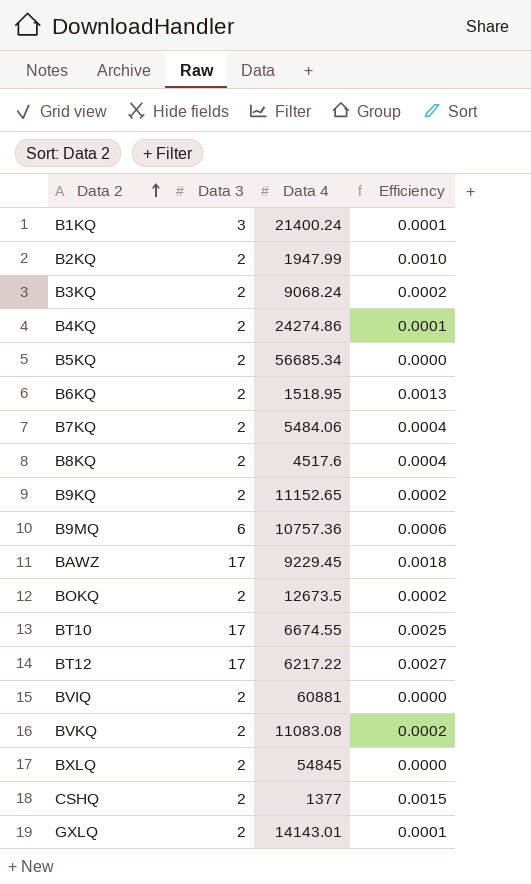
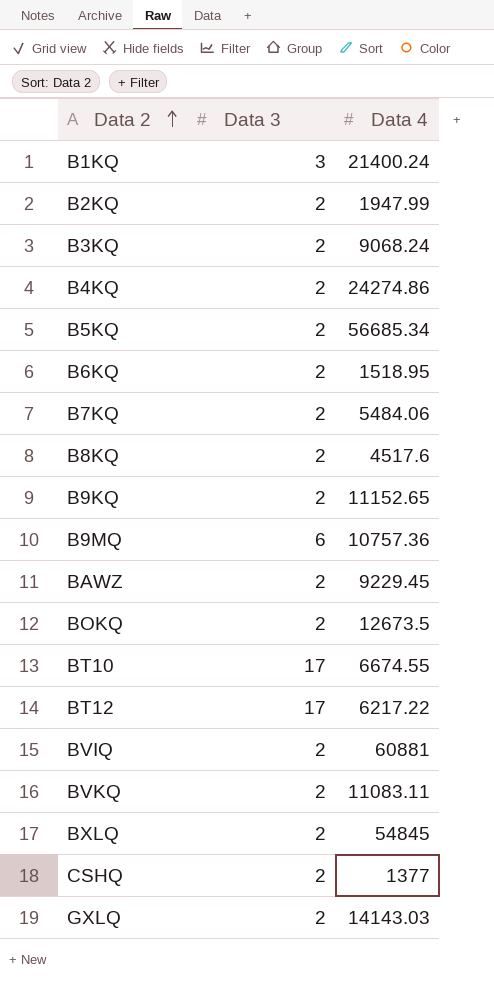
column Efficiency | formula: [Data 3] / [Data 4] -> none
BAWZ | Data 3: 17 -> 2
BVKQ | Data 4: 11083.08 -> 11083.11
GXLQ | Data 4: 14143.01 -> 14143.03

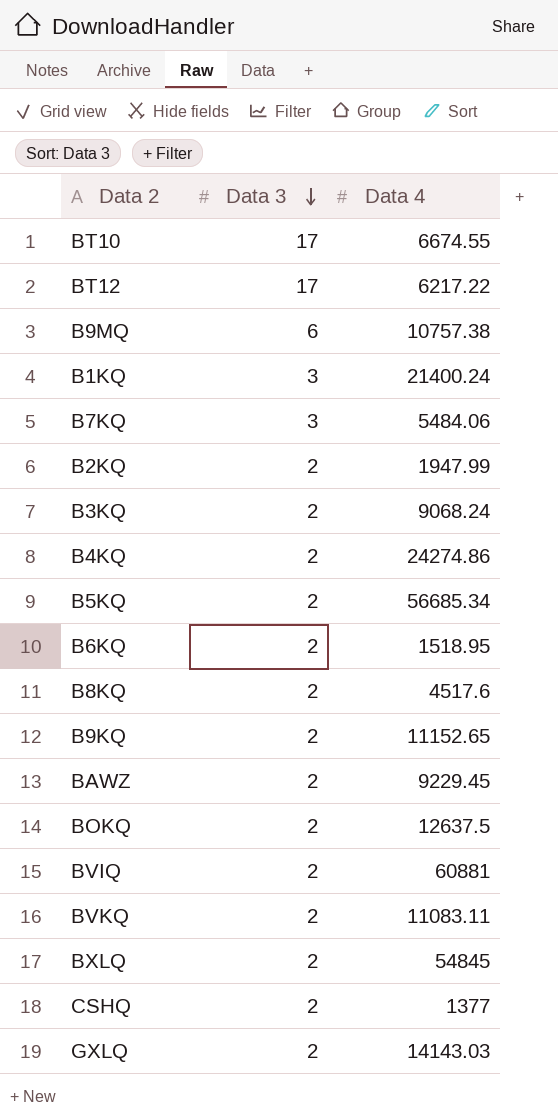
row order: Data 2 ascending -> Data 3 descending
B9MQ | Data 4: 10757.36 -> 10757.38
B7KQ | Data 3: 2 -> 3
BOKQ | Data 4: 12673.5 -> 12637.5

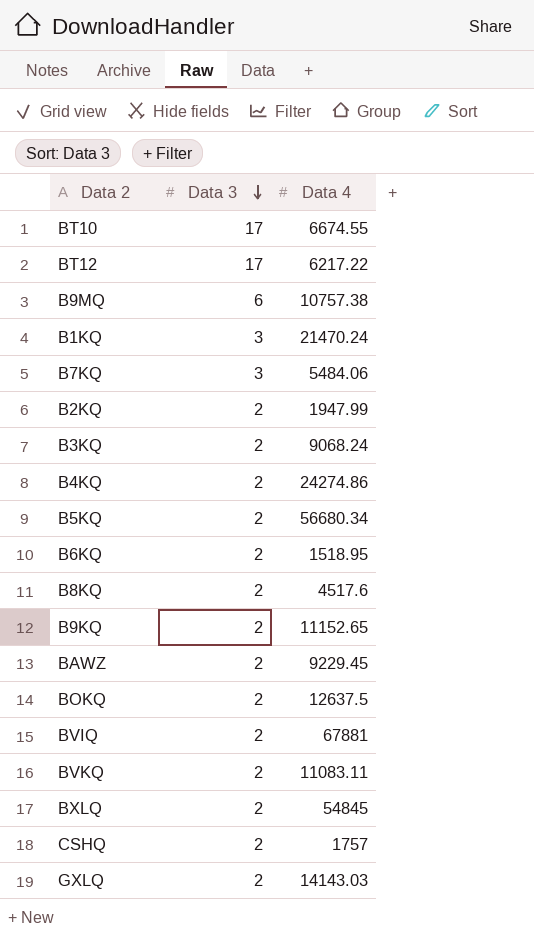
B1KQ | Data 4: 21400.24 -> 21470.24
B5KQ | Data 4: 56685.34 -> 56680.34
BVIQ | Data 4: 60881 -> 67881
CSHQ | Data 4: 1377 -> 1757

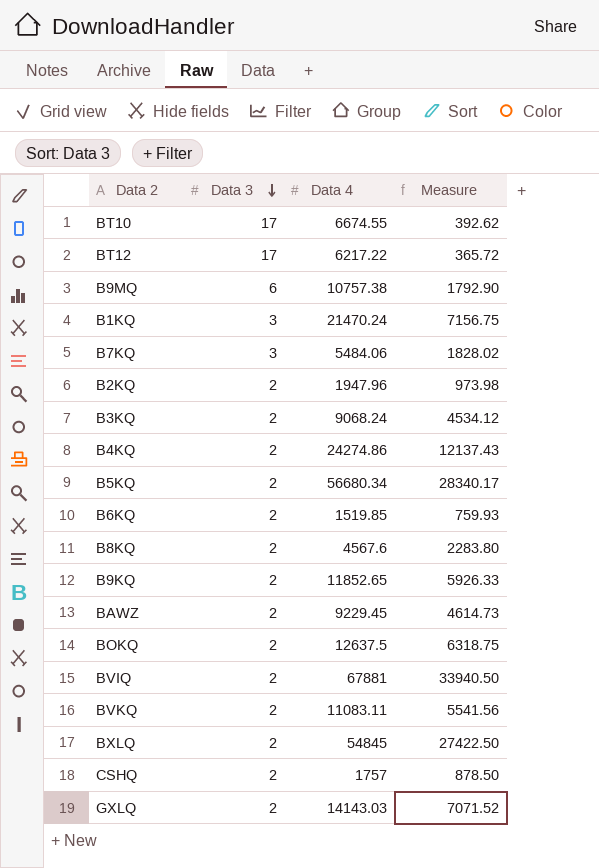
column Measure | formula: none -> [Data 4] / [Data 3]
B2KQ | Data 4: 1947.99 -> 1947.96
B6KQ | Data 4: 1518.95 -> 1519.85
B8KQ | Data 4: 4517.6 -> 4567.6
B9KQ | Data 4: 11152.65 -> 11852.65

